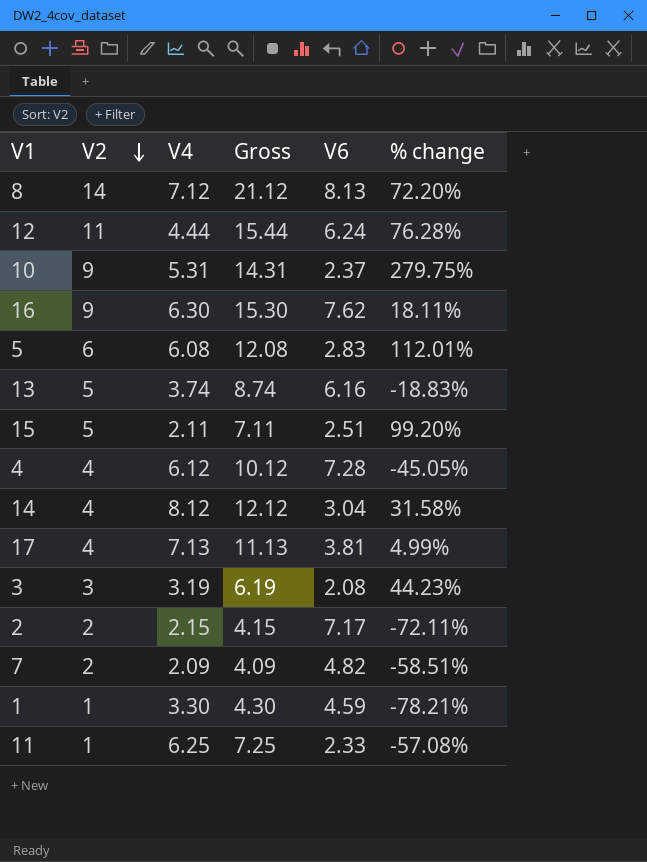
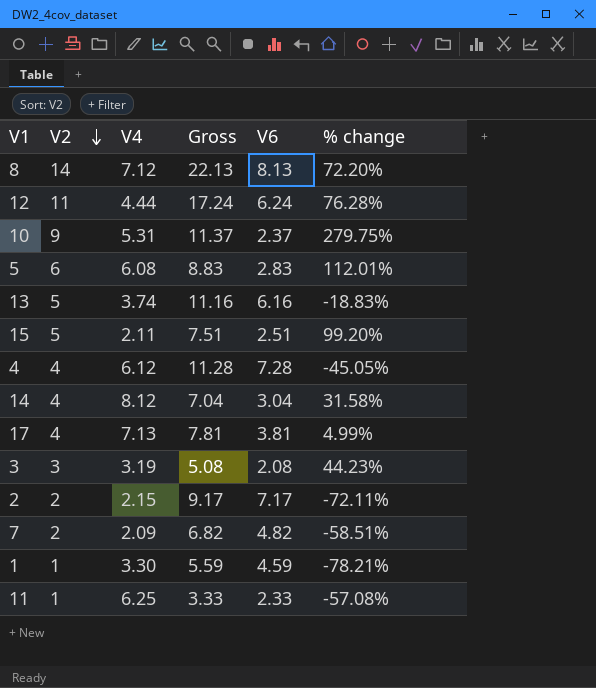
column Gross | formula: [V2] + [V4] -> [V2] + [V6]
row 16: 9 | 6.30 | 15.30 | 7.62 | 18.11% -> none

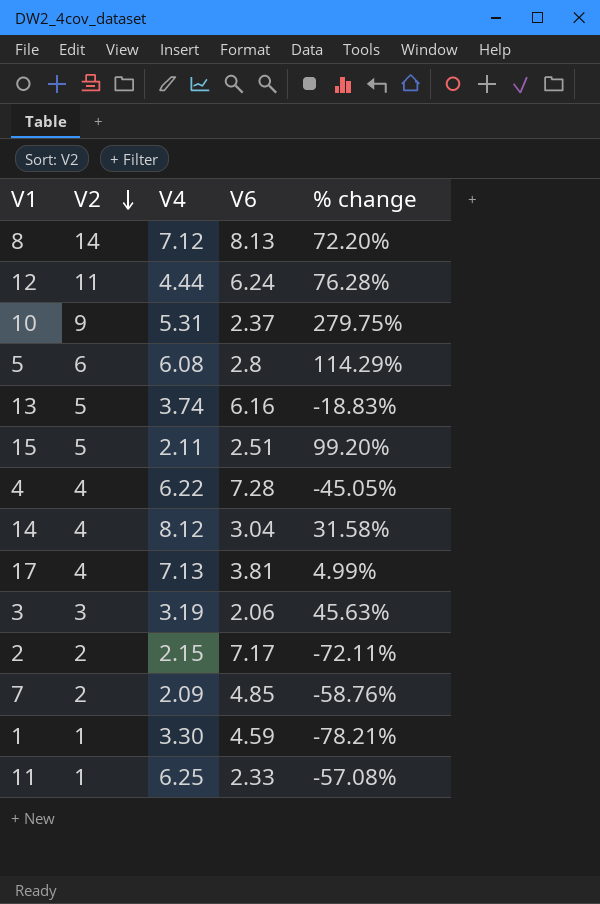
column Gross | formula: [V2] + [V6] -> none
5 | V6: 2.83 -> 2.8
5 | % change: 112.01% -> 114.29%
4 | V4: 6.12 -> 6.22
3 | V6: 2.08 -> 2.06
3 | % change: 44.23% -> 45.63%
7 | V6: 4.82 -> 4.85
7 | % change: -58.51% -> -58.76%

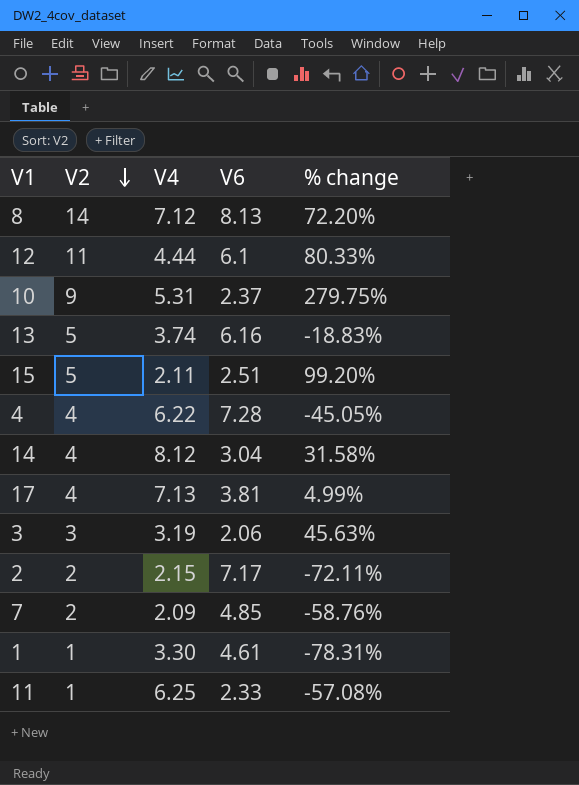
row 5: 6 | 6.08 | 2.8 | 114.29% -> none
12 | V6: 6.24 -> 6.1
12 | % change: 76.28% -> 80.33%
1 | V6: 4.59 -> 4.61
1 | % change: -78.21% -> -78.31%

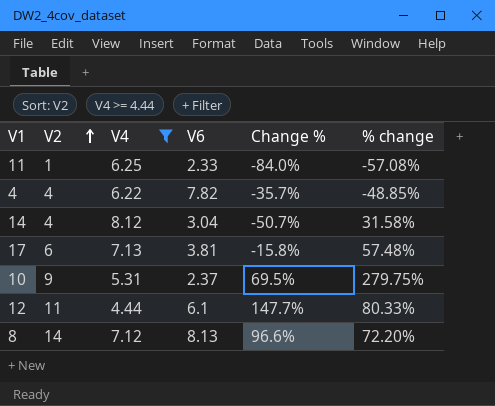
filter: none -> V4 >= 4.44
row order: V2 descending -> V2 ascending
column Change % | formula: none -> ([V2] - [V4]) / [V4]
4 | V6: 7.28 -> 7.82
4 | % change: -45.05% -> -48.85%
17 | V2: 4 -> 6
17 | % change: 4.99% -> 57.48%

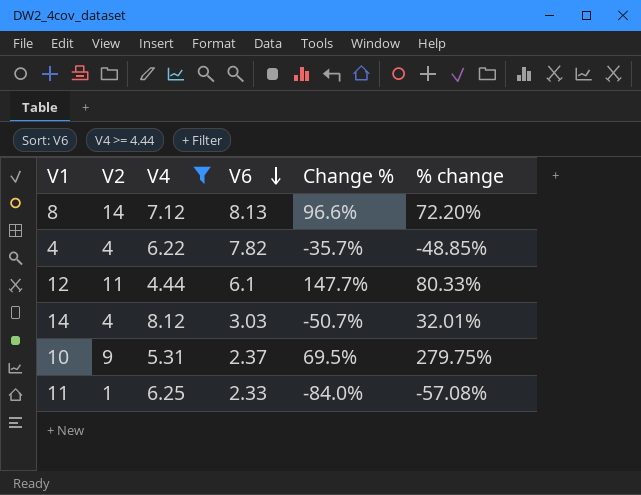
row order: V2 ascending -> V6 descending
row 17: 6 | 7.13 | 3.81 | -15.8% | 57.48% -> none
14 | V6: 3.04 -> 3.03
14 | % change: 31.58% -> 32.01%

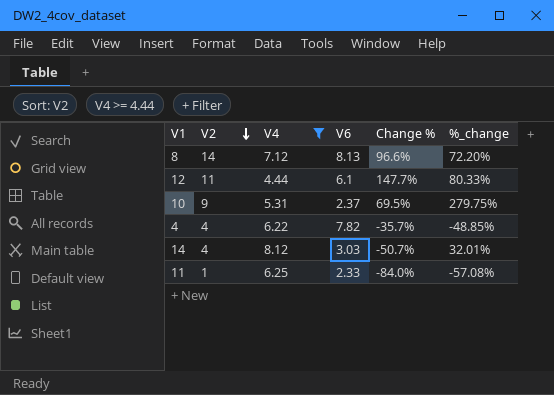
row order: V6 descending -> V2 descending
column name: % change -> %_change

